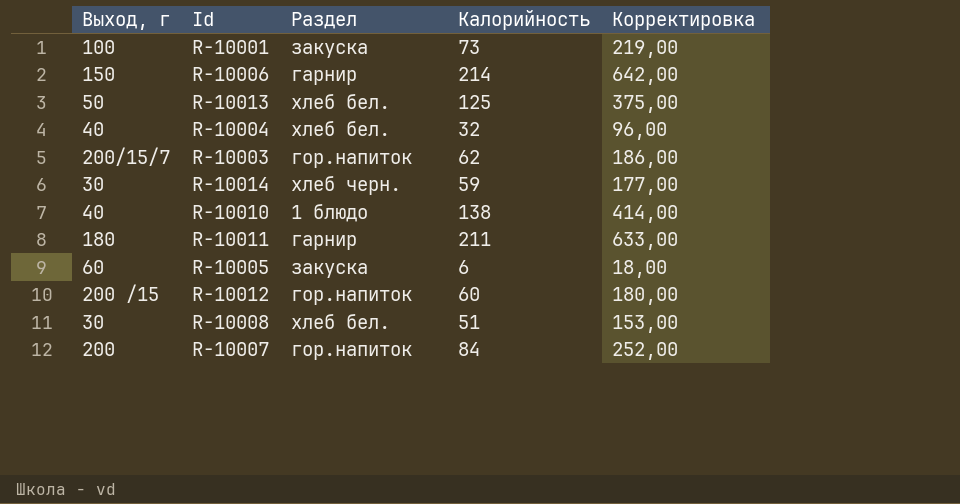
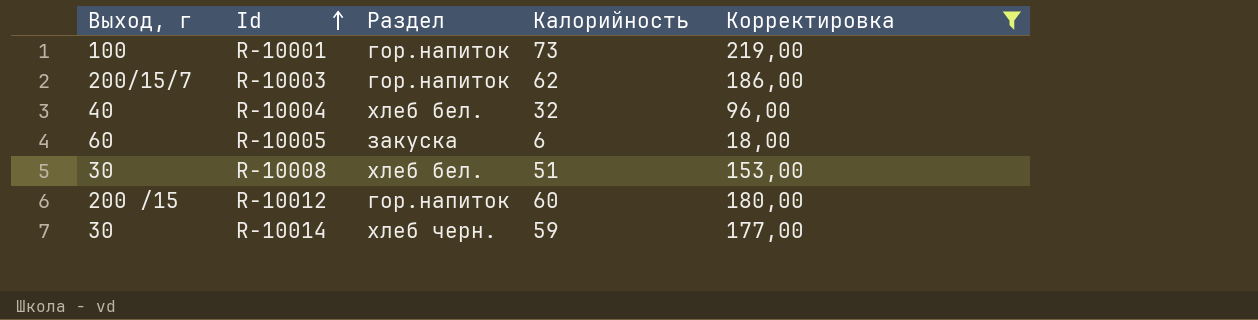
filter: none -> Корректировка <= 219,00
row order: none -> Id ascending
R-10001 | Раздел: закуска -> гор.напиток

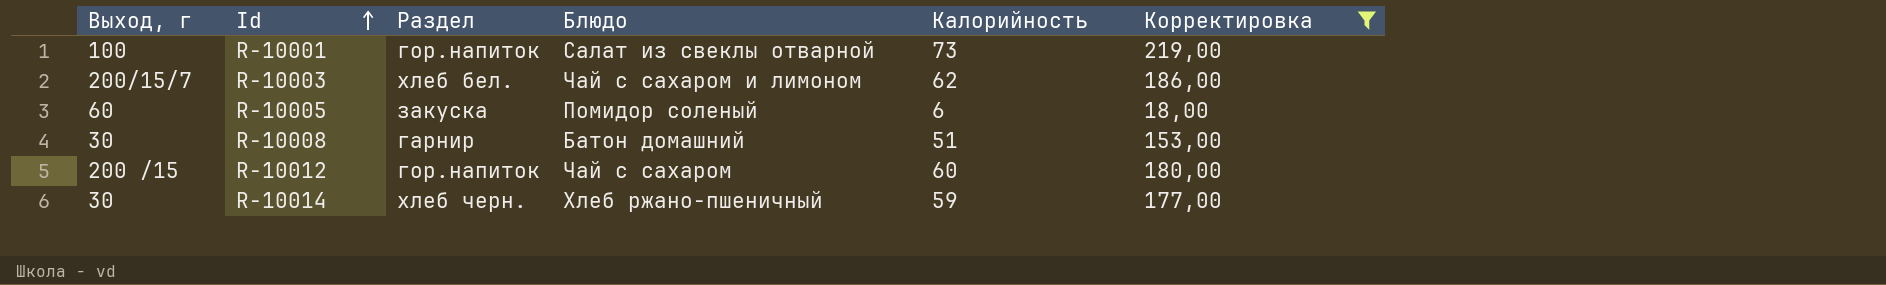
column Блюдо | position: none -> 4
row R-10004: 40 | хлеб бел. | 32 | 96,00 -> none
R-10003 | Раздел: гор.напиток -> хлеб бел.
R-10008 | Раздел: хлеб бел. -> гарнир

